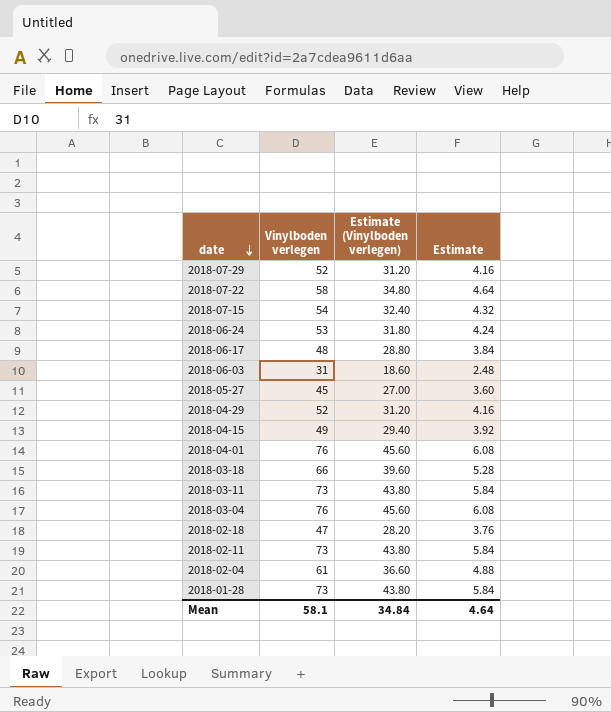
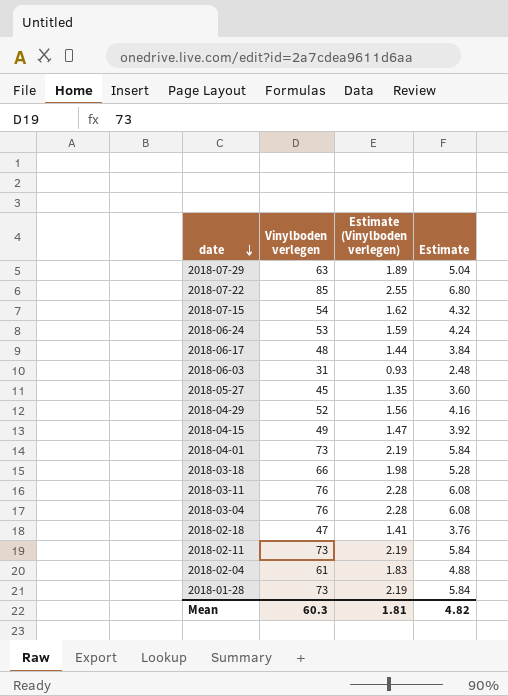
column Estimate (Vinylboden verlegen) | formula: [Vinylboden verlegen] * 0.6 -> [Vinylboden verlegen] * 0.03
2018-07-29 | Vinylboden verlegen: 52 -> 63
2018-07-29 | Estimate: 4.16 -> 5.04
2018-07-22 | Vinylboden verlegen: 58 -> 85
2018-07-22 | Estimate: 4.64 -> 6.80
2018-04-01 | Vinylboden verlegen: 76 -> 73
2018-04-01 | Estimate: 6.08 -> 5.84
2018-03-11 | Vinylboden verlegen: 73 -> 76
2018-03-11 | Estimate: 5.84 -> 6.08
Mean | Vinylboden verlegen: 58.1 -> 60.3
Mean | Estimate (Vinylboden verlegen): 34.84 -> 1.81
Mean | Estimate: 4.64 -> 4.82

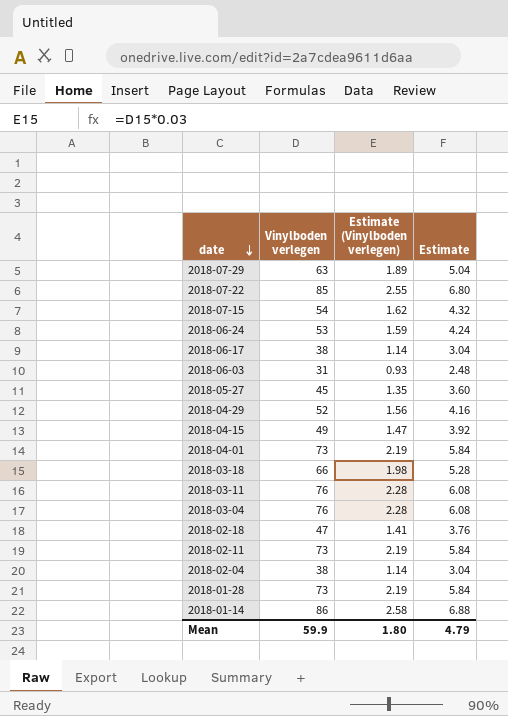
2018-06-17 | Vinylboden verlegen: 48 -> 38
2018-06-17 | Estimate (Vinylboden verlegen): 1.44 -> 1.14
2018-06-17 | Estimate: 3.84 -> 3.04
2018-02-04 | Vinylboden verlegen: 61 -> 38
2018-02-04 | Estimate (Vinylboden verlegen): 1.83 -> 1.14
2018-02-04 | Estimate: 4.88 -> 3.04
row 2018-01-14: none -> 86 | 2.58 | 6.88
Mean | Vinylboden verlegen: 60.3 -> 59.9
Mean | Estimate (Vinylboden verlegen): 1.81 -> 1.80
Mean | Estimate: 4.82 -> 4.79

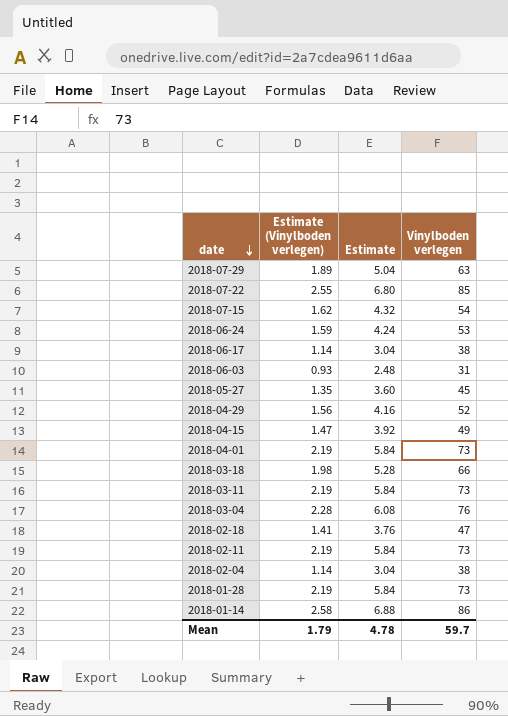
column Vinylboden verlegen | position: 2 -> 4
2018-03-11 | Estimate (Vinylboden verlegen): 2.28 -> 2.19
2018-03-11 | Estimate: 6.08 -> 5.84
2018-03-11 | Vinylboden verlegen: 76 -> 73
Mean | Estimate (Vinylboden verlegen): 1.80 -> 1.79
Mean | Estimate: 4.79 -> 4.78
Mean | Vinylboden verlegen: 59.9 -> 59.7

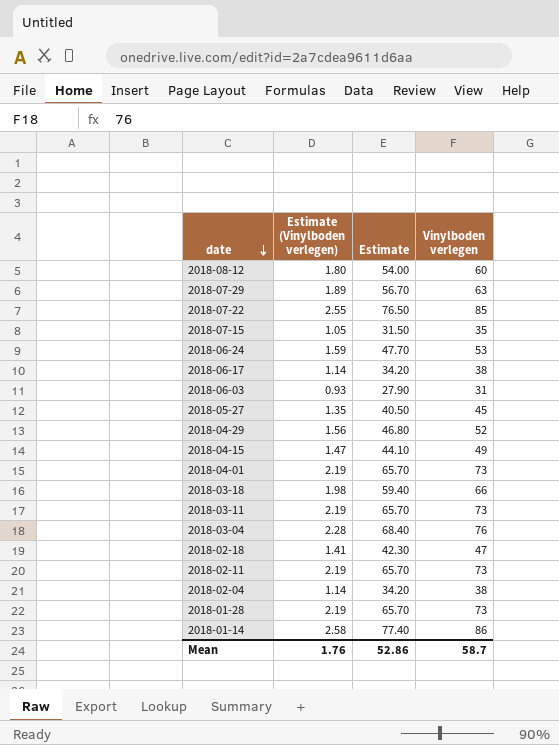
column Estimate | formula: [Vinylboden verlegen] * 0.08 -> [Vinylboden verlegen] * 0.9
row 2018-08-12: none -> 1.80 | 54.00 | 60
2018-07-15 | Estimate (Vinylboden verlegen): 1.62 -> 1.05
2018-07-15 | Vinylboden verlegen: 54 -> 35
Mean | Estimate (Vinylboden verlegen): 1.79 -> 1.76
Mean | Estimate: 4.78 -> 52.86
Mean | Vinylboden verlegen: 59.7 -> 58.7

